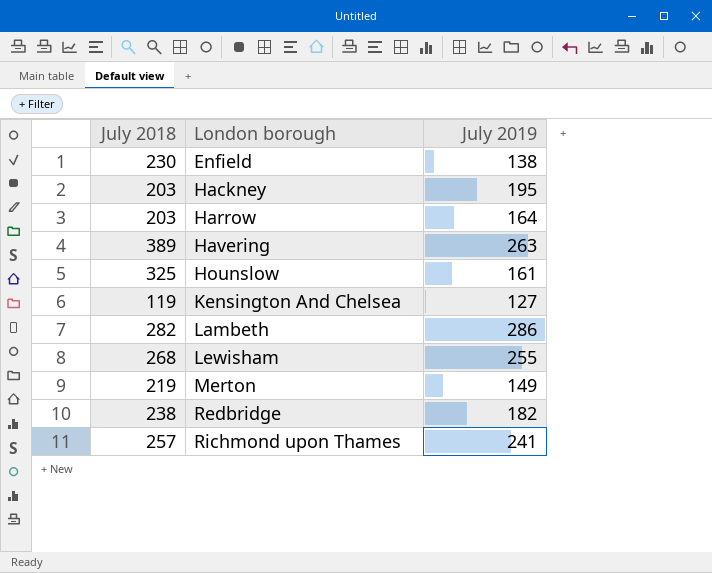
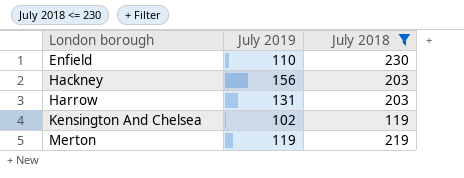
filter: none -> July 2018 <= 230
column July 2018 | position: 1 -> 3
Enfield | July 2019: 138 -> 110
Hackney | July 2019: 195 -> 156
Harrow | July 2019: 164 -> 131
Kensington And Chelsea | July 2019: 127 -> 102
Merton | July 2019: 149 -> 119

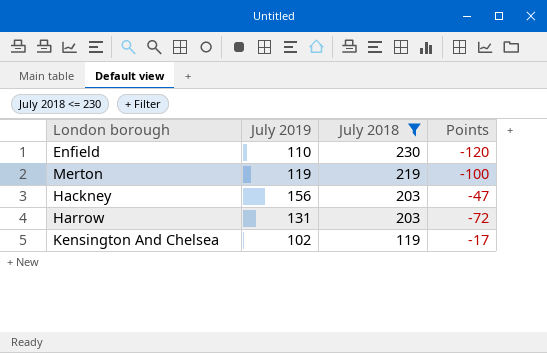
row order: London borough ascending -> July 2018 descending
column Points | formula: none -> [July 2019] - [July 2018]

